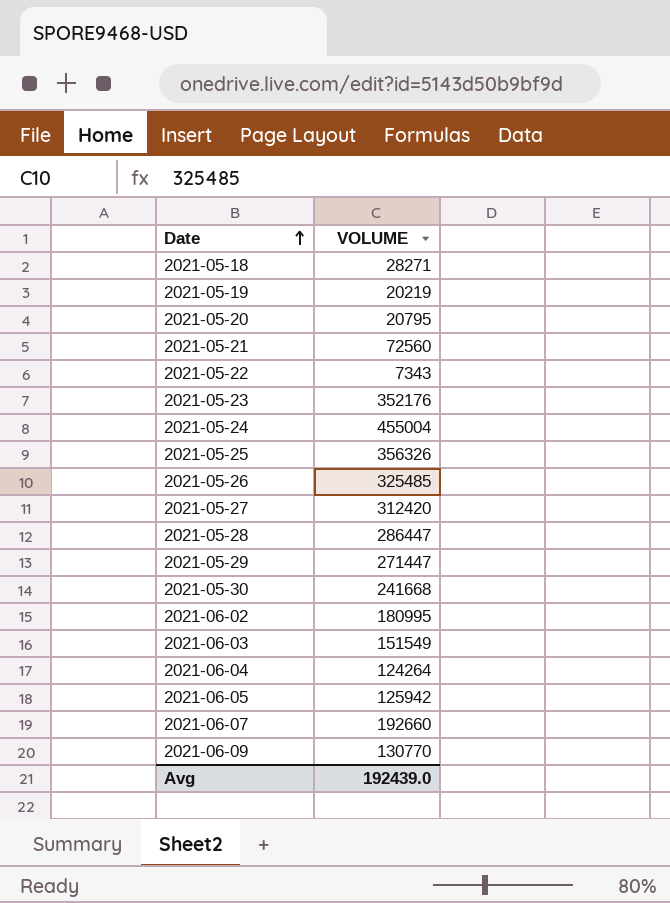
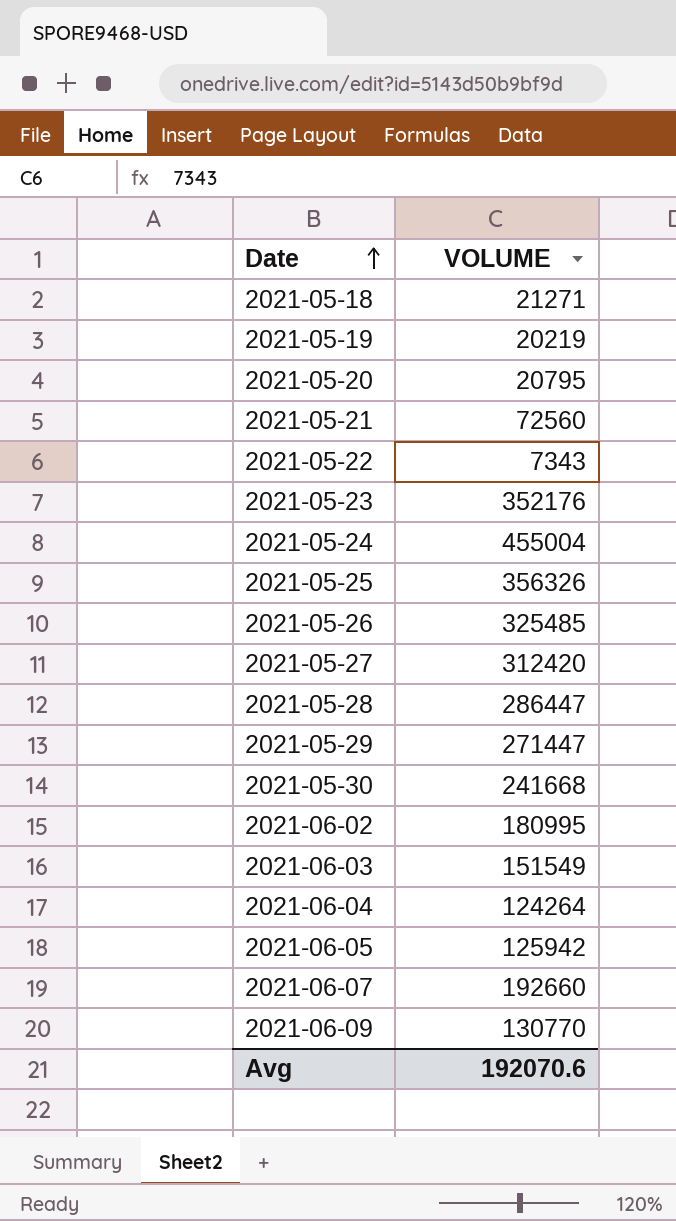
2021-05-18 | VOLUME: 28271 -> 21271
Avg | VOLUME: 192439.0 -> 192070.6

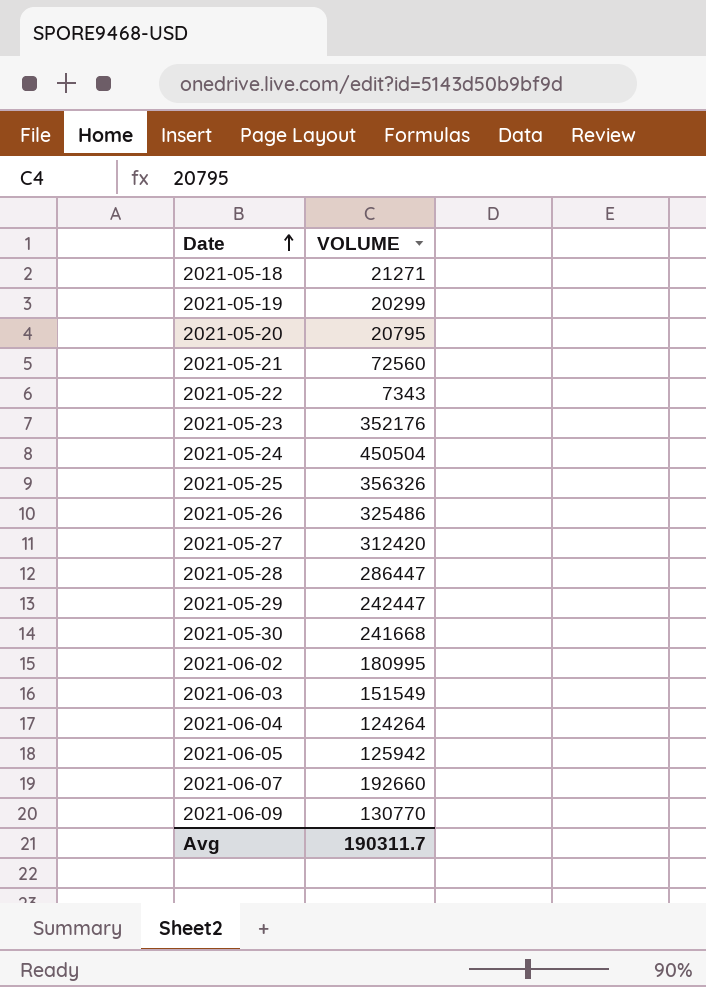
2021-05-19 | VOLUME: 20219 -> 20299
2021-05-24 | VOLUME: 455004 -> 450504
2021-05-26 | VOLUME: 325485 -> 325486
2021-05-29 | VOLUME: 271447 -> 242447
Avg | VOLUME: 192070.6 -> 190311.7

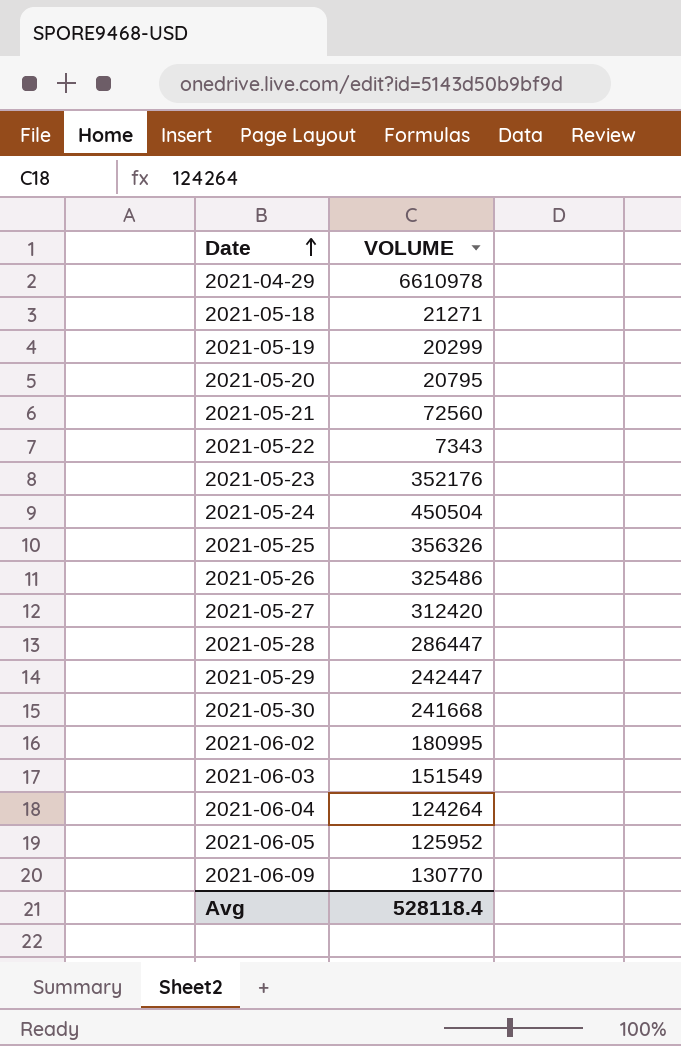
row 2021-06-07: 192660 -> none
row 2021-04-29: none -> 6610978
2021-06-05 | VOLUME: 125942 -> 125952
Avg | VOLUME: 190311.7 -> 528118.4

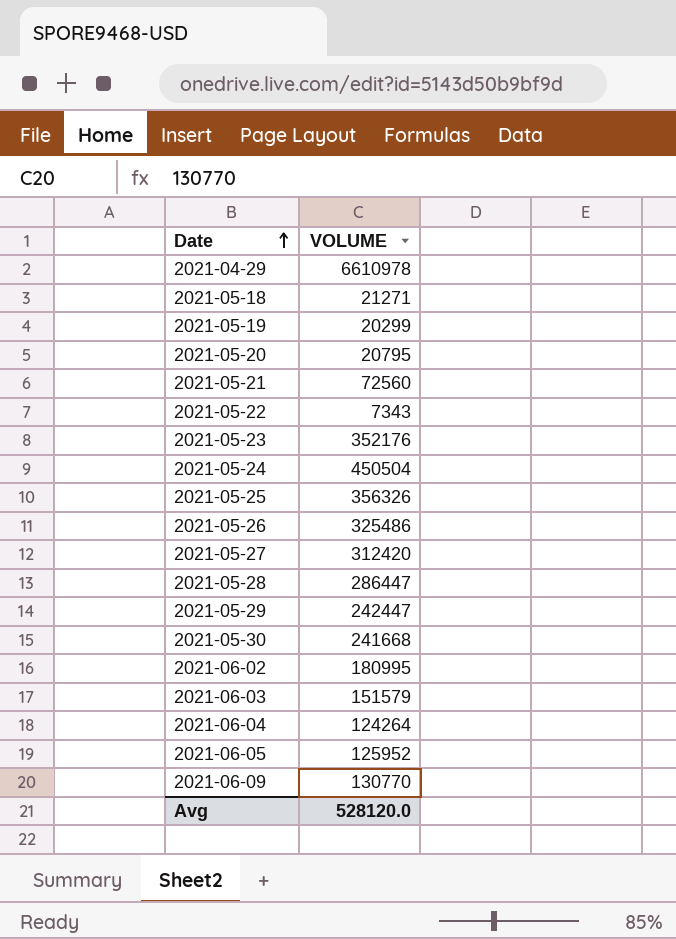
2021-06-03 | VOLUME: 151549 -> 151579
Avg | VOLUME: 528118.4 -> 528120.0

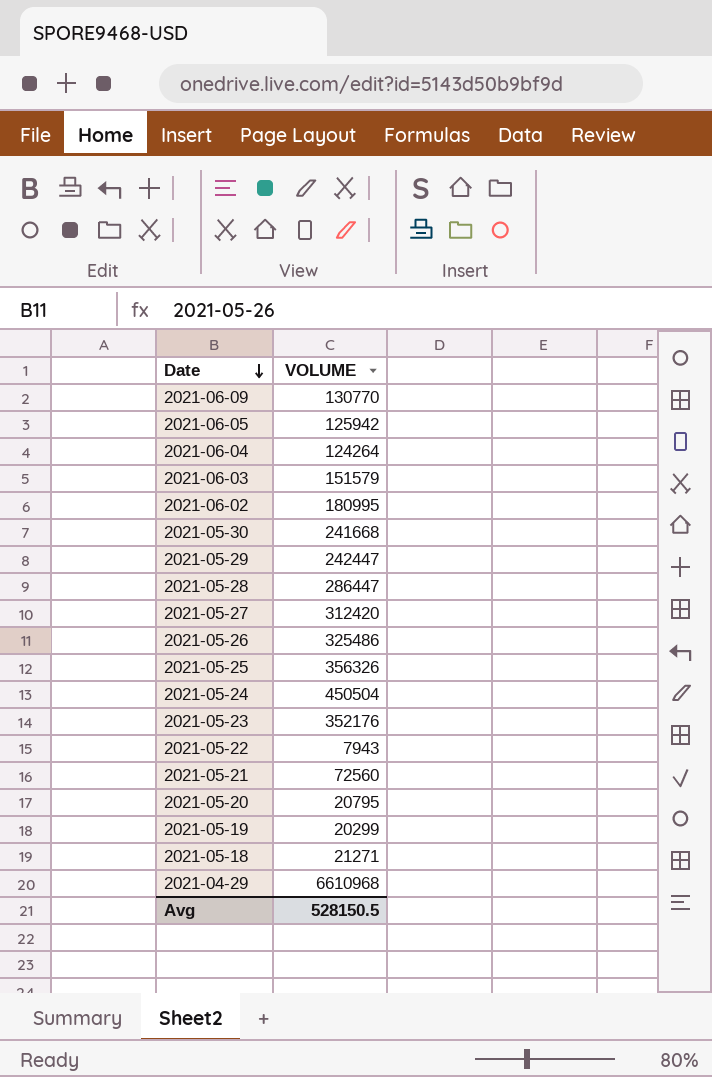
row order: Date ascending -> Date descending
2021-06-05 | VOLUME: 125952 -> 125942
2021-05-22 | VOLUME: 7343 -> 7943
2021-04-29 | VOLUME: 6610978 -> 6610968
Avg | VOLUME: 528120.0 -> 528150.5

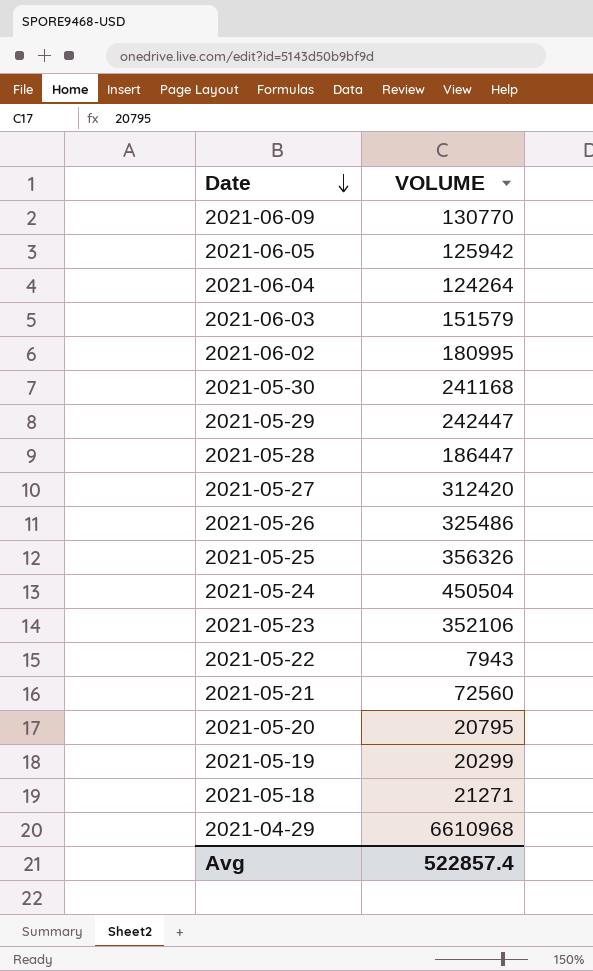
2021-05-30 | VOLUME: 241668 -> 241168
2021-05-28 | VOLUME: 286447 -> 186447
2021-05-23 | VOLUME: 352176 -> 352106
Avg | VOLUME: 528150.5 -> 522857.4

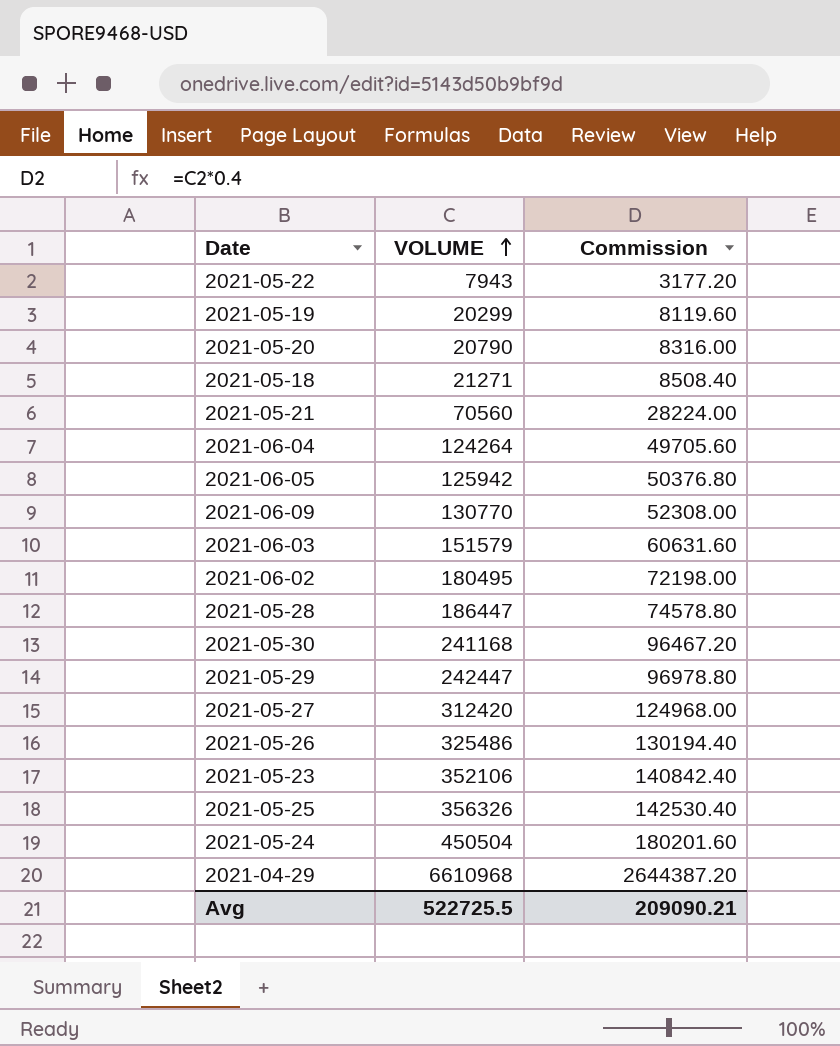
row order: Date descending -> VOLUME ascending
column Commission | formula: none -> [VOLUME] * 0.4
2021-05-20 | VOLUME: 20795 -> 20790
2021-05-21 | VOLUME: 72560 -> 70560
2021-06-02 | VOLUME: 180995 -> 180495
Avg | VOLUME: 522857.4 -> 522725.5

